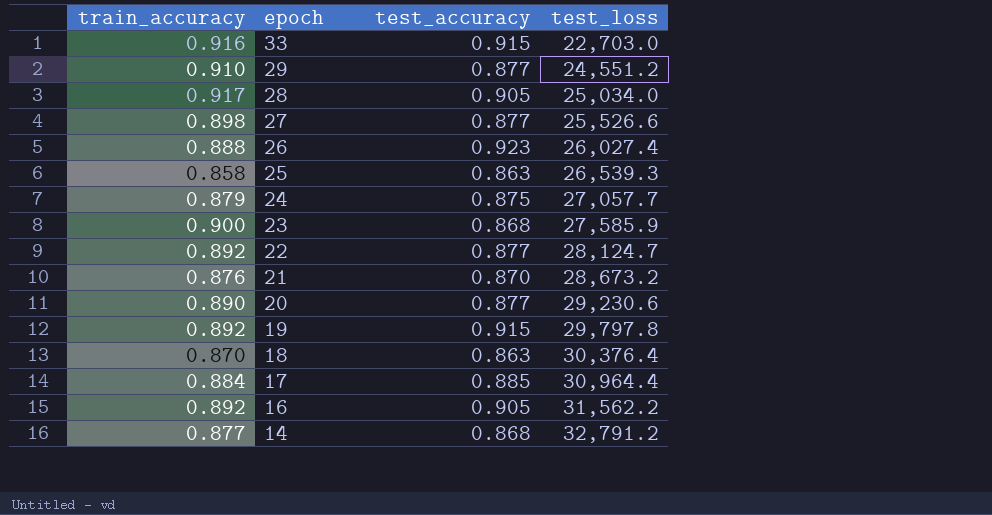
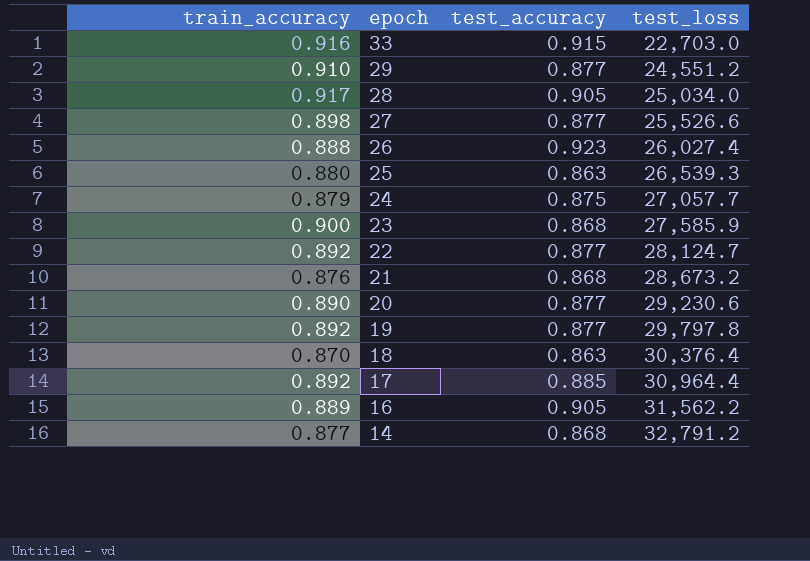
25 | train_accuracy: 0.858 -> 0.880
21 | test_accuracy: 0.870 -> 0.868
19 | test_accuracy: 0.915 -> 0.877
17 | train_accuracy: 0.884 -> 0.892
16 | train_accuracy: 0.892 -> 0.889

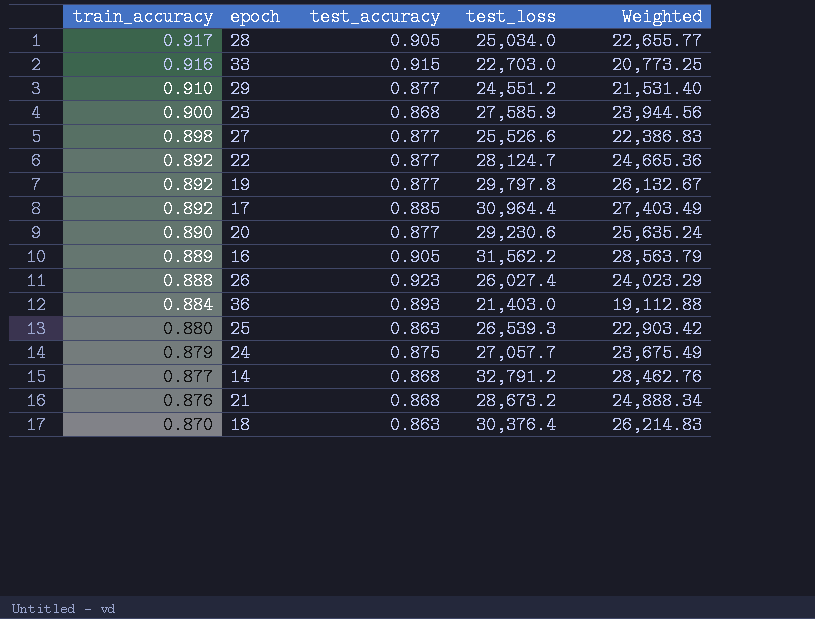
row order: epoch descending -> train_accuracy descending
column Weighted | formula: none -> [test_accuracy] * [test_loss]
row 36: none -> 0.884 | 0.893 | 21,403.0 | 19,112.88

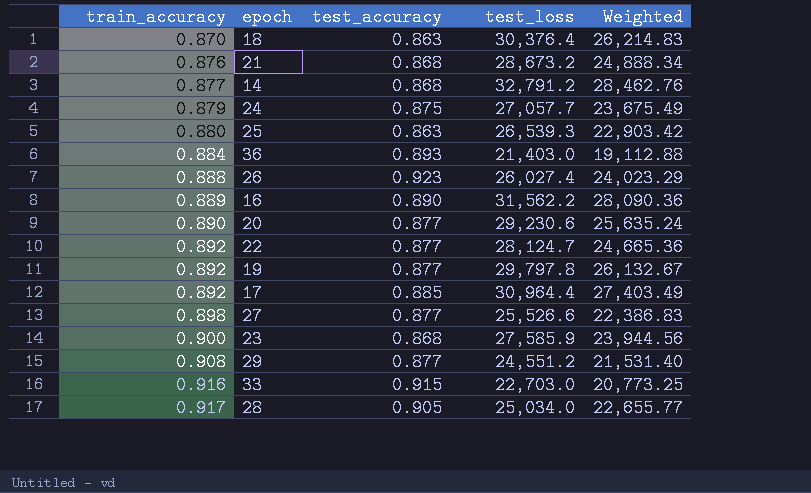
row order: train_accuracy descending -> train_accuracy ascending
16 | test_accuracy: 0.905 -> 0.890
16 | Weighted: 28,563.79 -> 28,090.36
29 | train_accuracy: 0.910 -> 0.908

